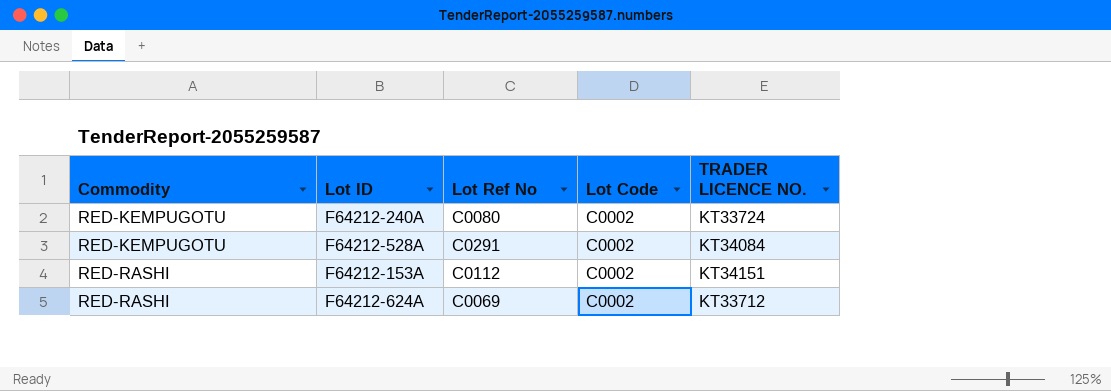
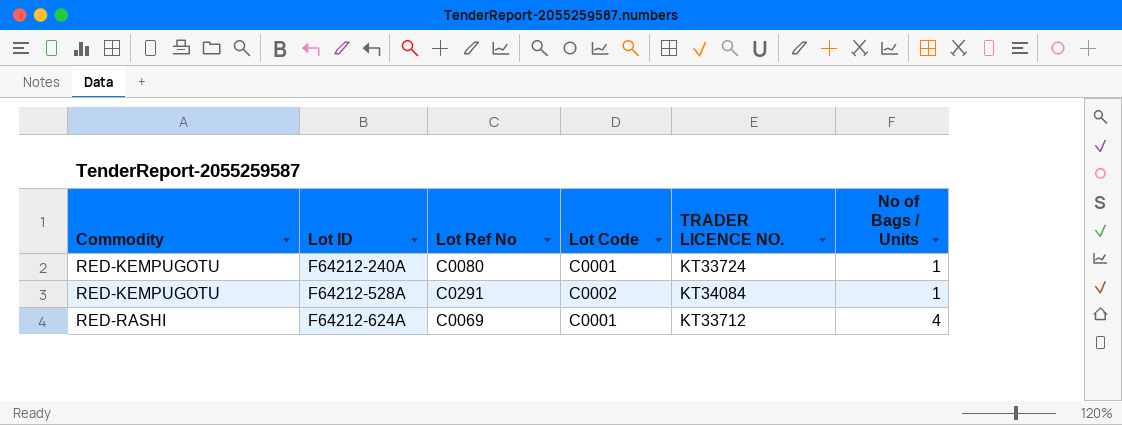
column No of Bags / Units | position: none -> 6
row F64212-153A: RED-RASHI | C0112 | C0002 | KT34151 -> none
F64212-240A | Lot Code: C0002 -> C0001
F64212-624A | Lot Code: C0002 -> C0001

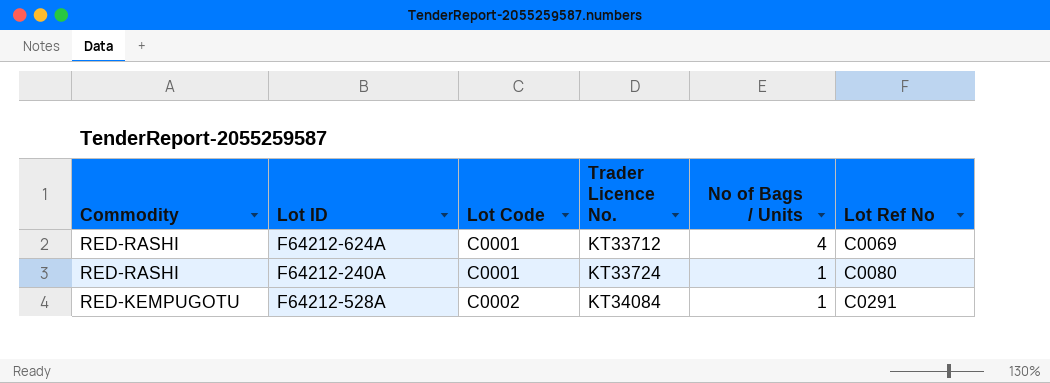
row order: Commodity ascending -> Commodity descending
column name: TRADER LICENCE NO. -> Trader Licence No.
column Lot Ref No | position: 3 -> 6
F64212-240A | Commodity: RED-KEMPUGOTU -> RED-RASHI

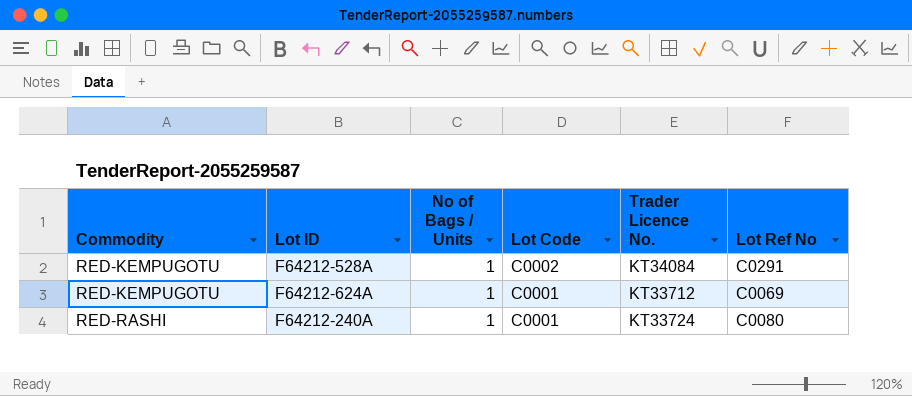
row order: Commodity descending -> Commodity ascending
column No of Bags / Units | position: 5 -> 3
F64212-624A | Commodity: RED-RASHI -> RED-KEMPUGOTU
F64212-624A | No of Bags / Units: 4 -> 1

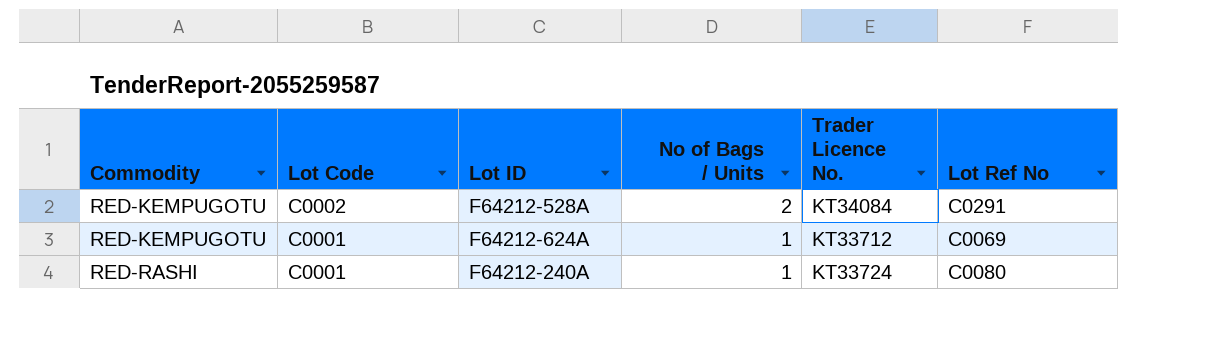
column Lot Code | position: 4 -> 2
F64212-528A | No of Bags / Units: 1 -> 2

